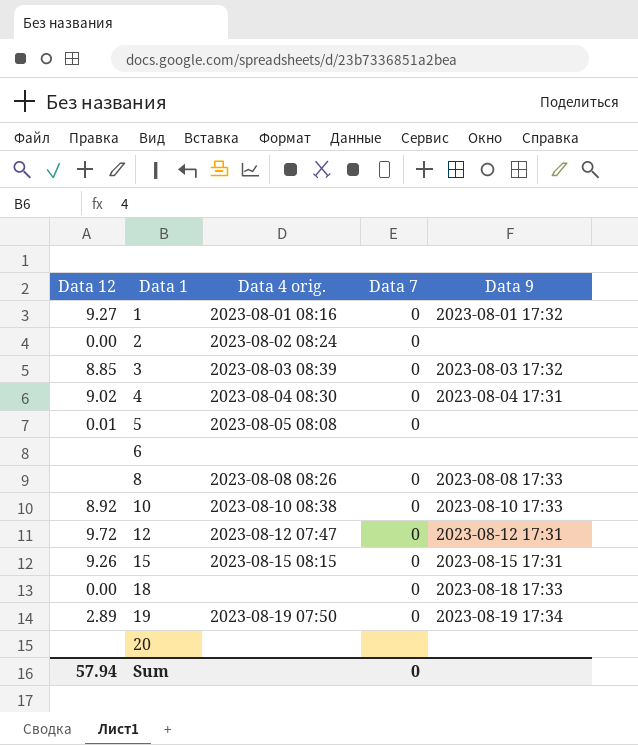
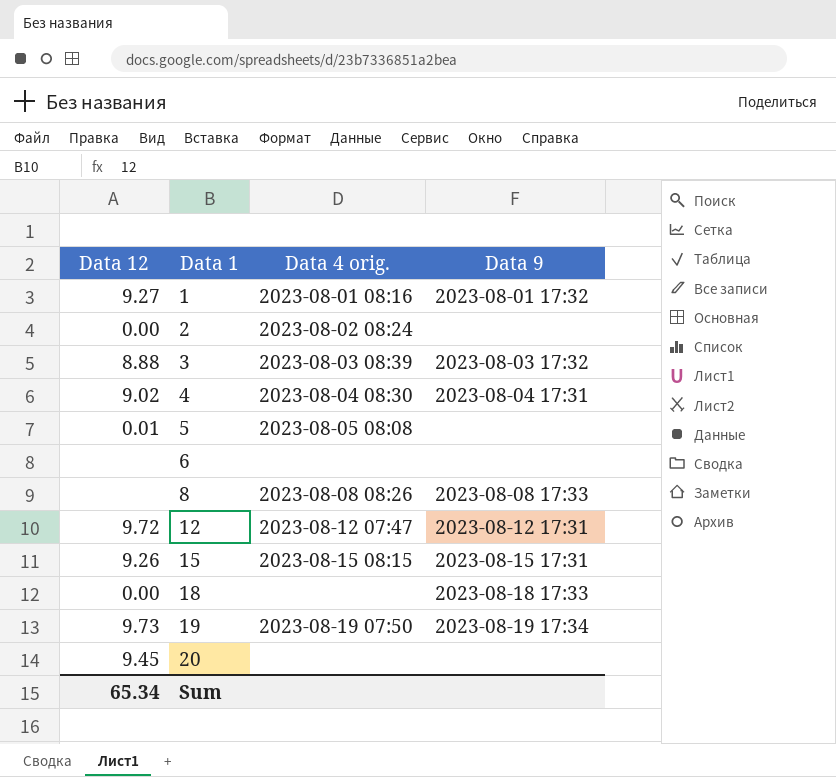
column Data 7 | position: 4 -> none
row 10: 8.92 | 2023-08-10 08:38 | 0 | 2023-08-10 17:33 -> none
3 | Data 12: 8.85 -> 8.88
19 | Data 12: 2.89 -> 9.73
20 | Data 12: none -> 9.45
Sum | Data 12: 57.94 -> 65.34

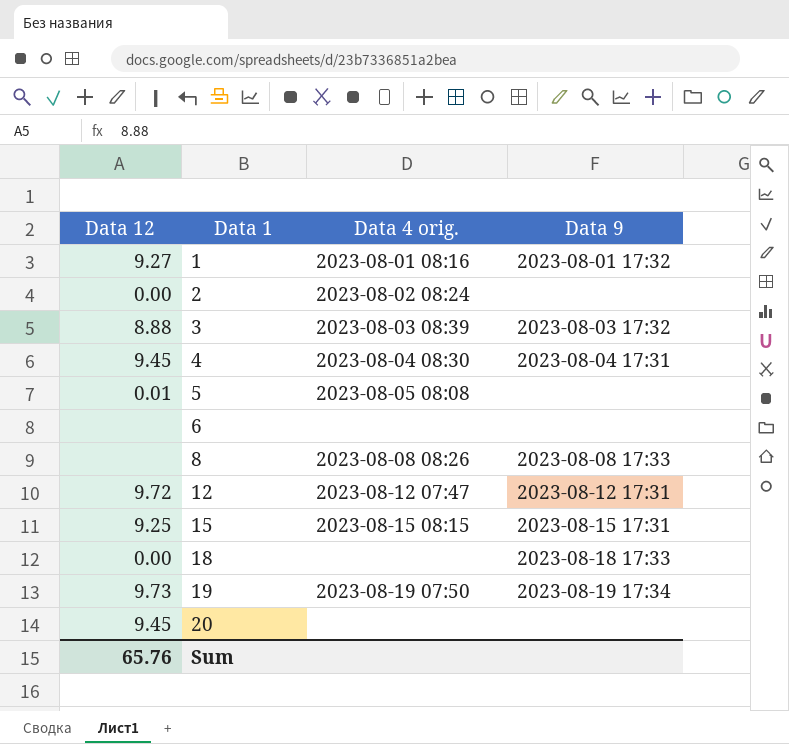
4 | Data 12: 9.02 -> 9.45
15 | Data 12: 9.26 -> 9.25
Sum | Data 12: 65.34 -> 65.76

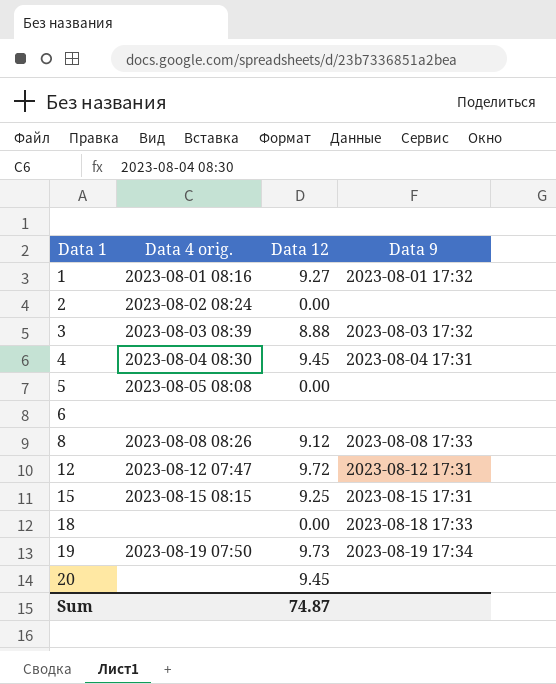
column Data 12 | position: 1 -> 3
5 | Data 12: 0.01 -> 0.00
8 | Data 12: none -> 9.12
Sum | Data 12: 65.76 -> 74.87

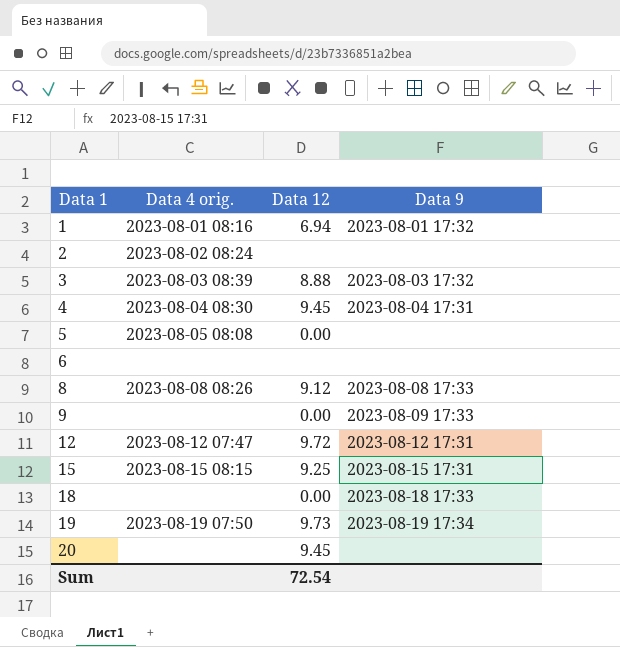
1 | Data 12: 9.27 -> 6.94
2 | Data 12: 0.00 -> none
row 9: none -> none | 0.00 | 2023-08-09 17:33
Sum | Data 12: 74.87 -> 72.54

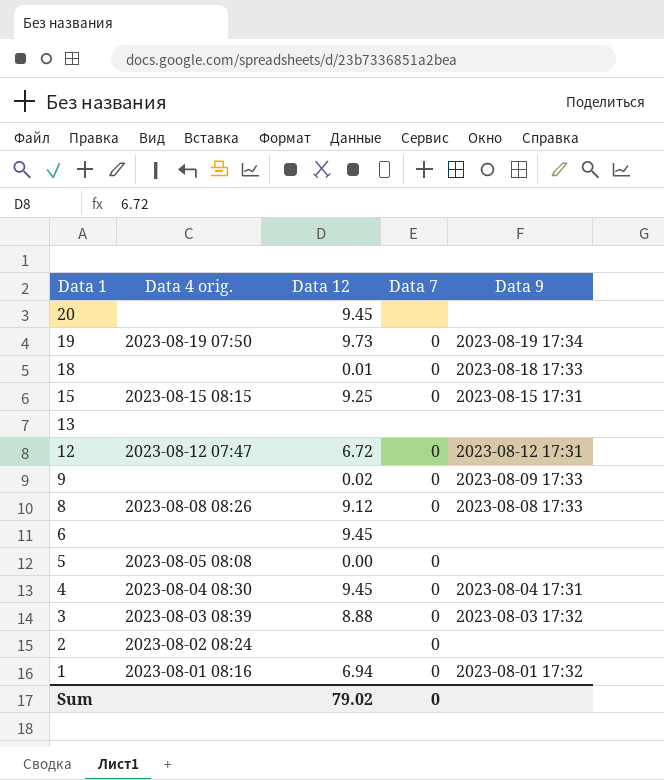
row order: Data 1 ascending -> Data 1 descending
column Data 7 | position: none -> 4
18 | Data 12: 0.00 -> 0.01
row 13: none -> none | none | none | none
12 | Data 12: 9.72 -> 6.72
9 | Data 12: 0.00 -> 0.02
6 | Data 12: none -> 9.45
Sum | Data 12: 72.54 -> 79.02

